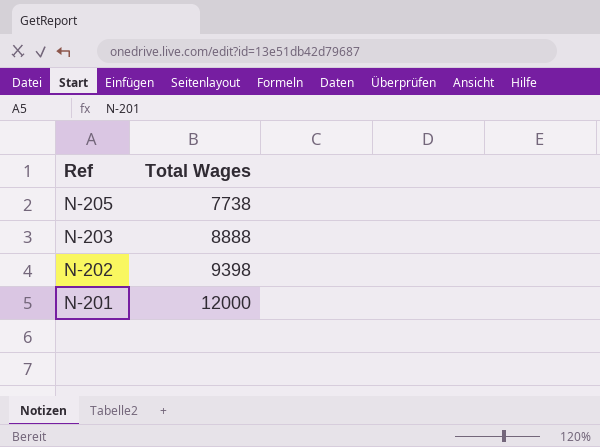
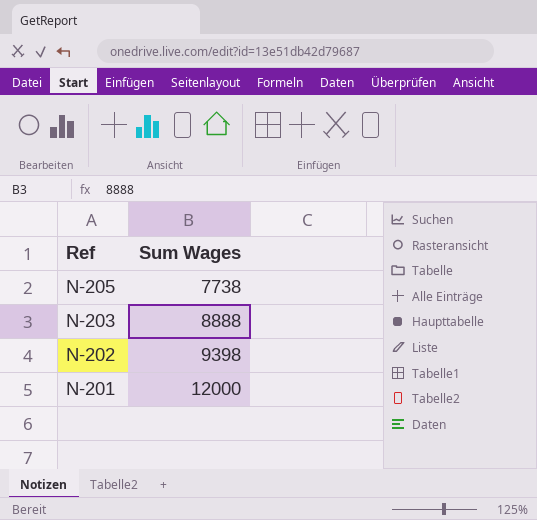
column name: Total Wages -> Sum Wages

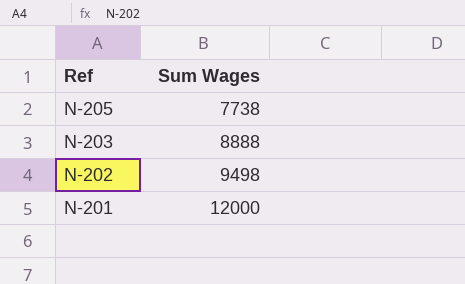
N-202 | Sum Wages: 9398 -> 9498

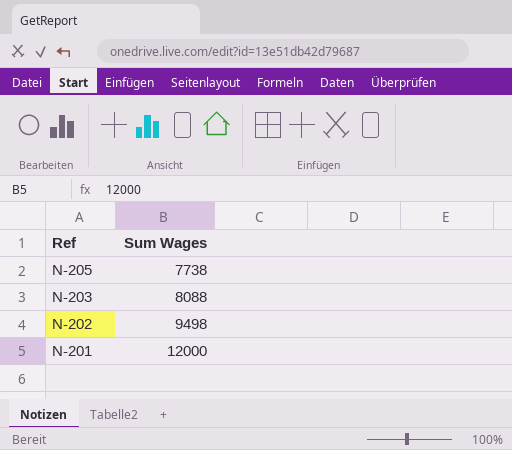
N-203 | Sum Wages: 8888 -> 8088

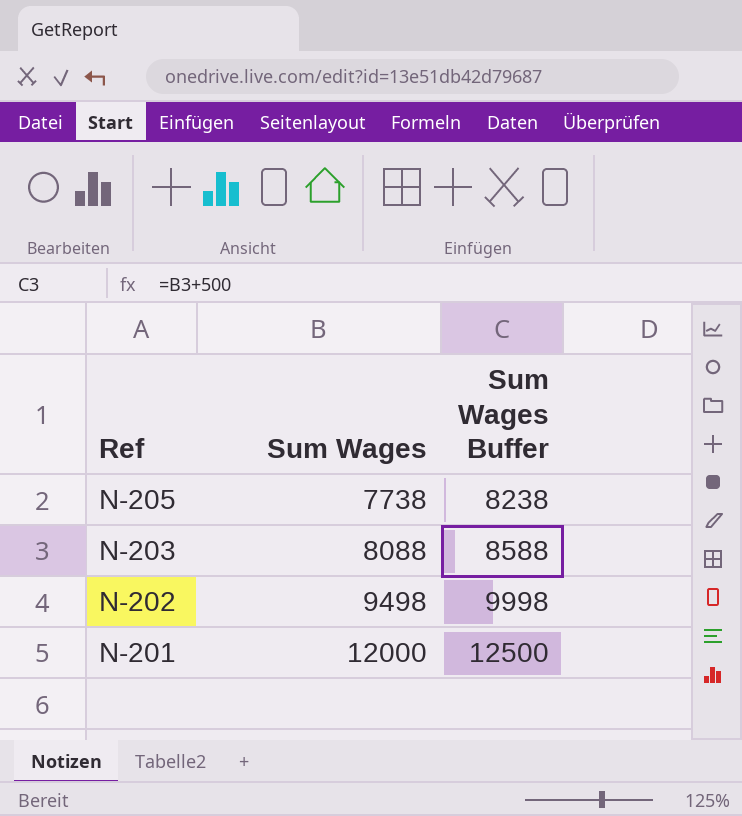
column Sum Wages Buffer | formula: none -> [Sum Wages] + 500

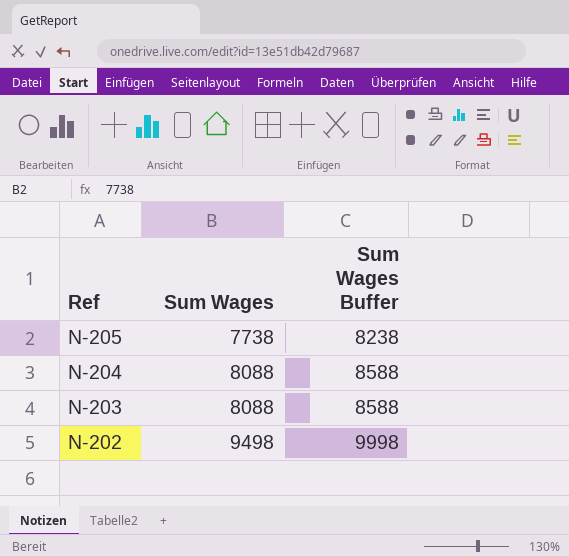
row N-201: 12000 | 12500 -> none
row N-204: none -> 8088 | 8588

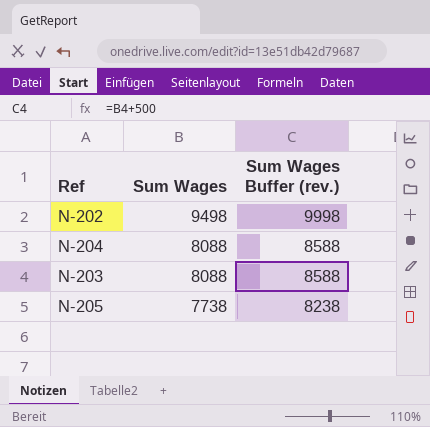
row order: Ref descending -> Sum Wages descending
column name: Sum Wages Buffer -> Sum Wages Buffer (rev.)

